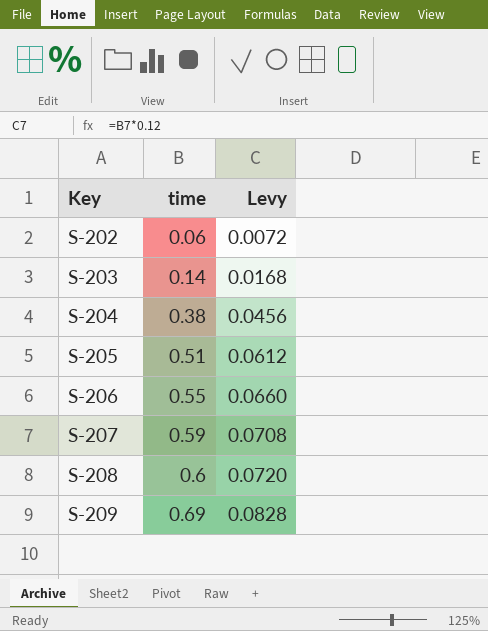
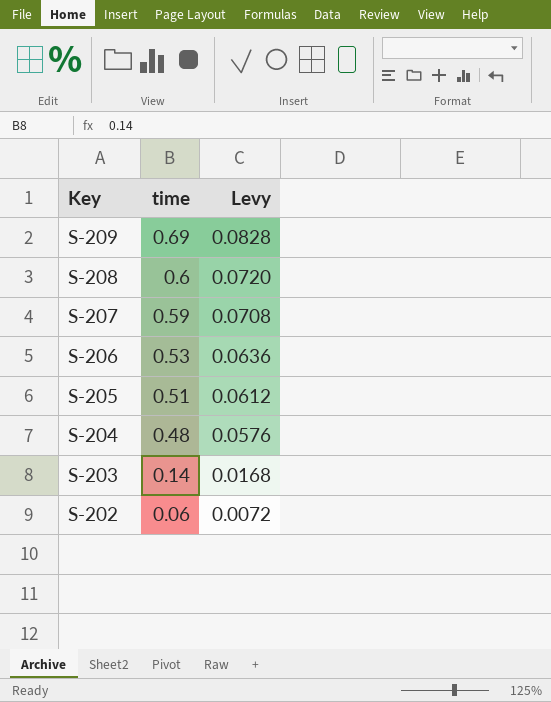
row order: Key ascending -> Key descending
S-206 | time: 0.55 -> 0.53
S-206 | Levy: 0.0660 -> 0.0636
S-204 | time: 0.38 -> 0.48
S-204 | Levy: 0.0456 -> 0.0576

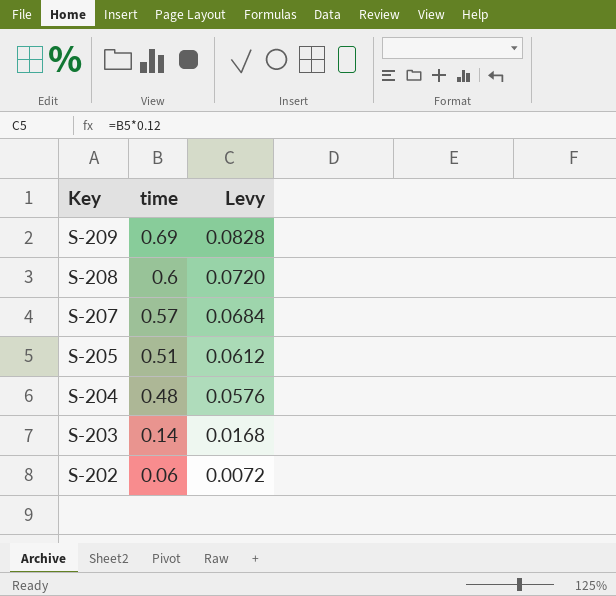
row S-206: 0.53 | 0.0636 -> none
S-207 | time: 0.59 -> 0.57
S-207 | Levy: 0.0708 -> 0.0684

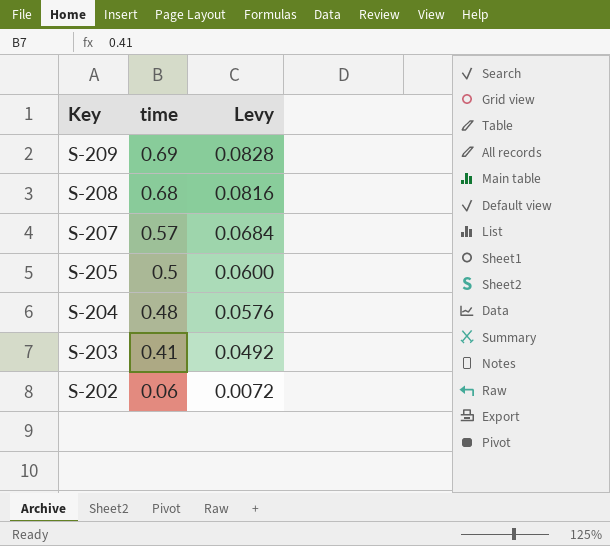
S-208 | time: 0.6 -> 0.68
S-208 | Levy: 0.0720 -> 0.0816
S-205 | time: 0.51 -> 0.5
S-205 | Levy: 0.0612 -> 0.0600
S-203 | time: 0.14 -> 0.41
S-203 | Levy: 0.0168 -> 0.0492

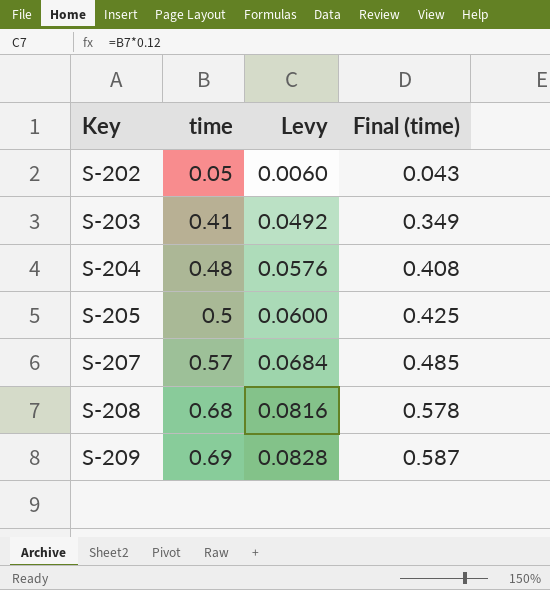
row order: Key descending -> Key ascending
column Final (time) | formula: none -> [time] * 0.85
S-202 | time: 0.06 -> 0.05
S-202 | Levy: 0.0072 -> 0.0060

